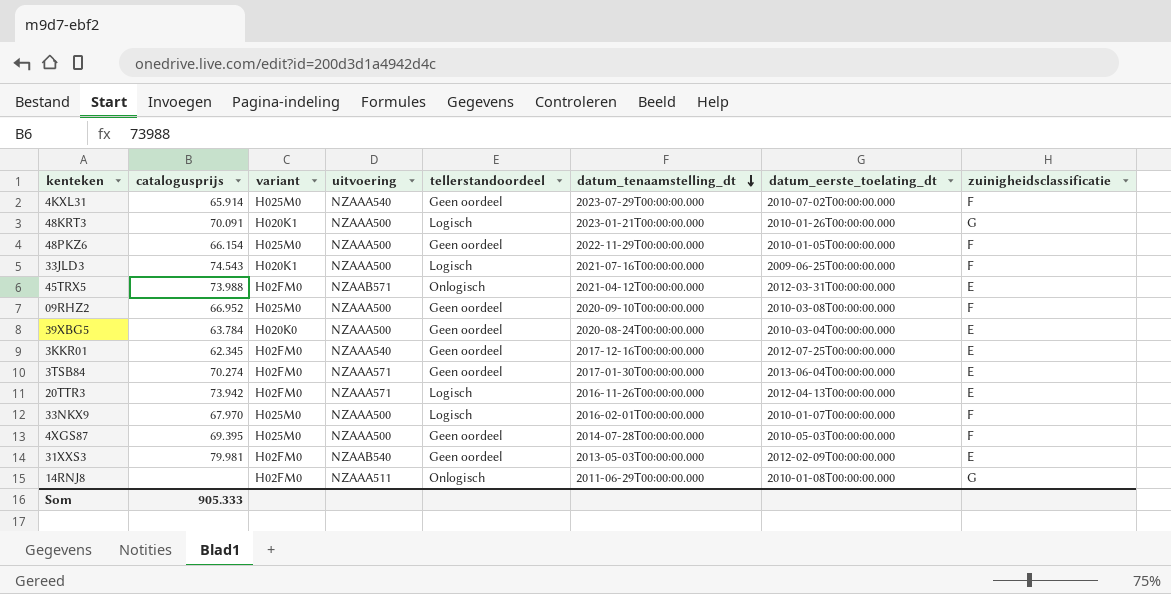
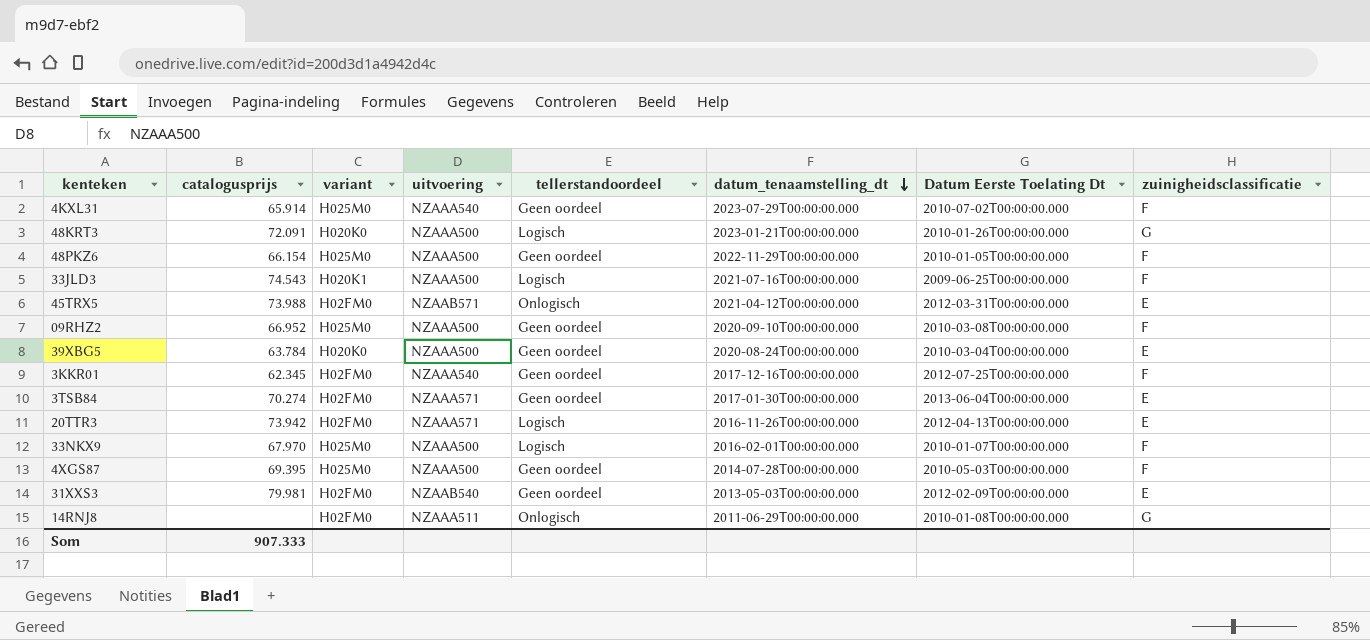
column name: datum_eerste_toelating_dt -> Datum Eerste Toelating Dt
48KRT3 | catalogusprijs: 70.091 -> 72.091
48KRT3 | variant: H020K1 -> H020K0
3KKR01 | zuinigheidsclassificatie: E -> F
Som | catalogusprijs: 905.333 -> 907.333

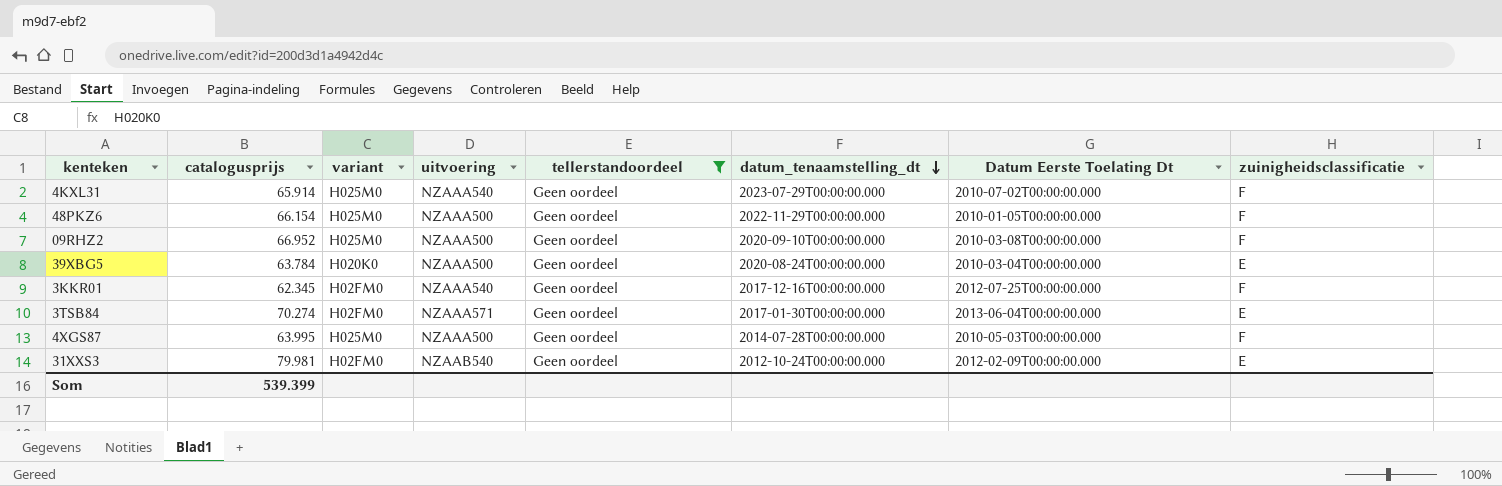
filter: none -> tellerstandoordeel = Geen oordeel
4XGS87 | catalogusprijs: 69.395 -> 63.995
31XXS3 | datum_tenaamstelling_dt: 2013-05-03T00:00:00.000 -> 2012-10-24T00:00:00.000
Som | catalogusprijs: 907.333 -> 539.399

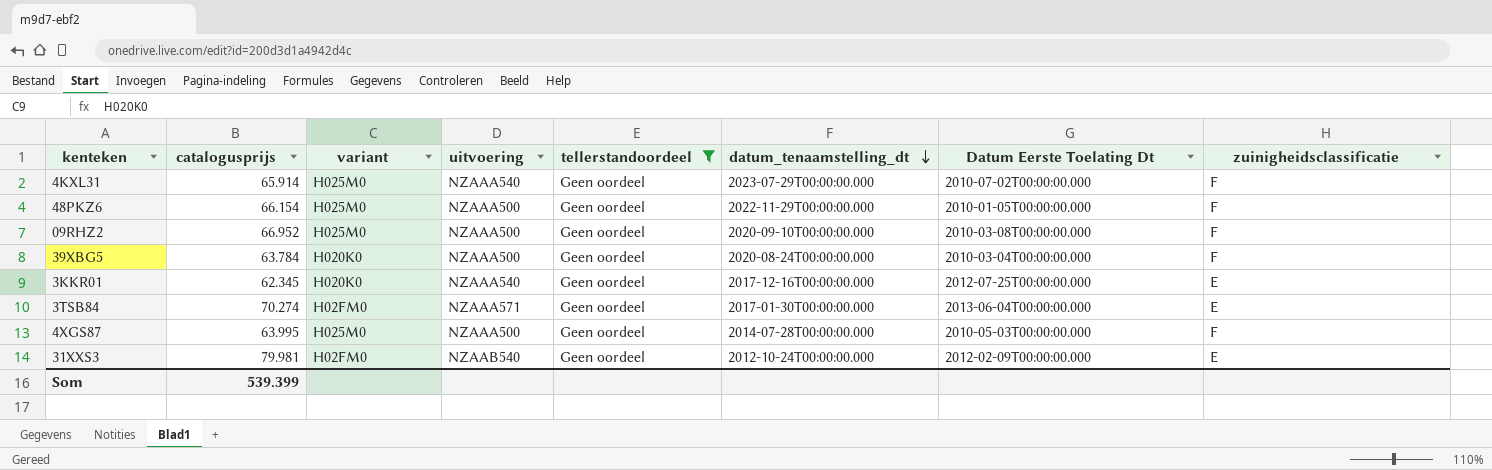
39XBG5 | zuinigheidsclassificatie: E -> F
3KKR01 | variant: H02FM0 -> H020K0
3KKR01 | zuinigheidsclassificatie: F -> E

